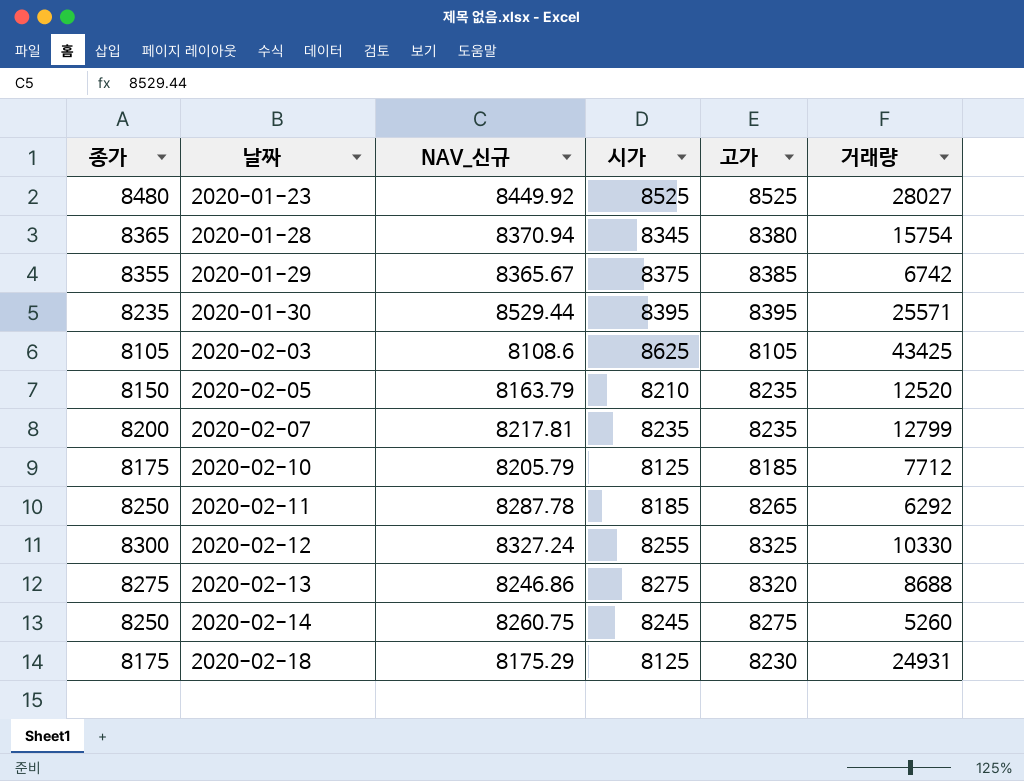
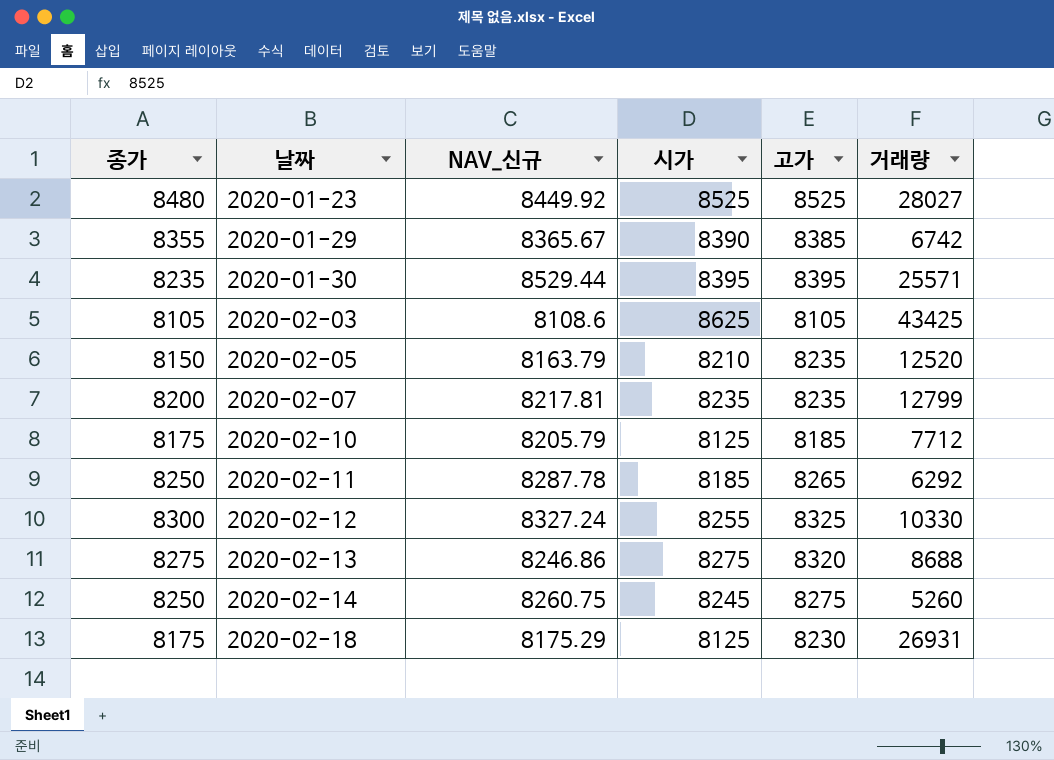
row 2020-01-28: 8365 | 8370.94 | 8345 | 8380 | 15754 -> none
2020-01-29 | 시가: 8375 -> 8390
2020-02-18 | 거래량: 24931 -> 26931

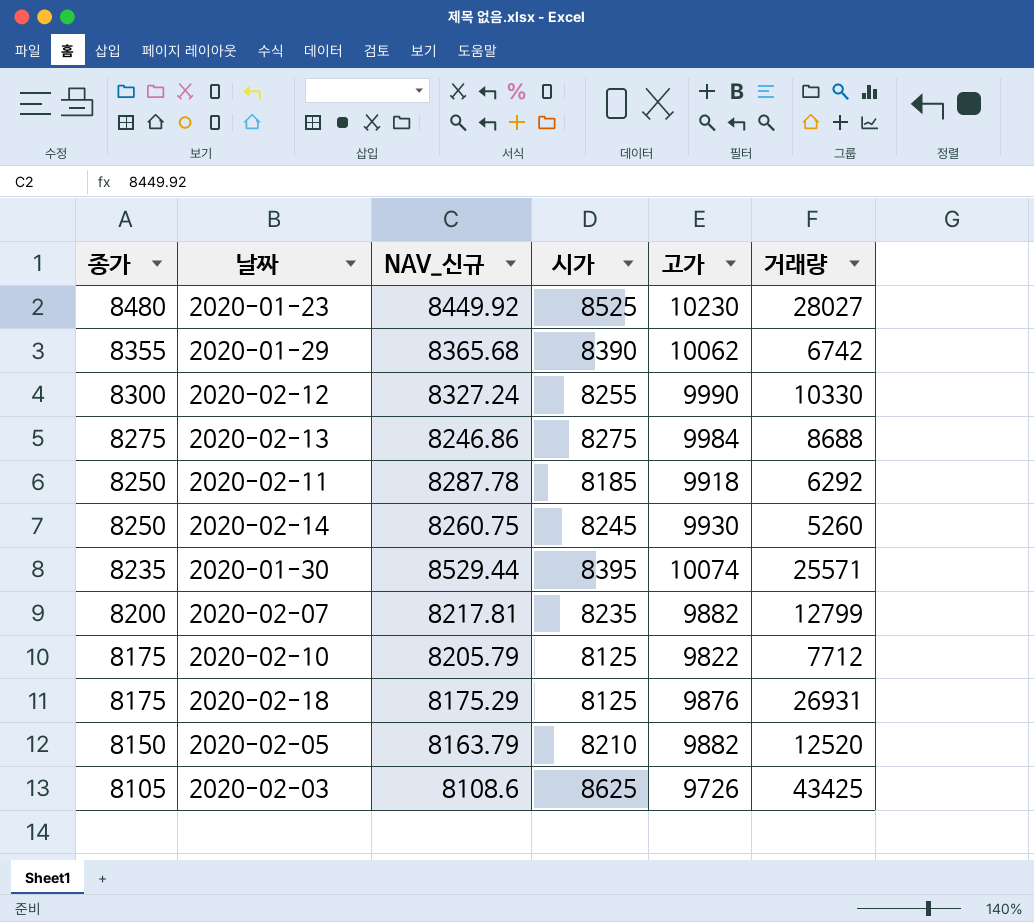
row order: 날짜 ascending -> 종가 descending
2020-01-23 | 고가: 8525 -> 10230
2020-01-29 | NAV_신규: 8365.67 -> 8365.68
2020-01-29 | 고가: 8385 -> 10062
2020-02-12 | 고가: 8325 -> 9990
2020-02-13 | 고가: 8320 -> 9984
2020-02-11 | 고가: 8265 -> 9918
2020-02-14 | 고가: 8275 -> 9930
2020-01-30 | 고가: 8395 -> 10074
2020-02-07 | 고가: 8235 -> 9882
2020-02-10 | 고가: 8185 -> 9822
2020-02-18 | 고가: 8230 -> 9876
2020-02-05 | 고가: 8235 -> 9882
2020-02-03 | 고가: 8105 -> 9726

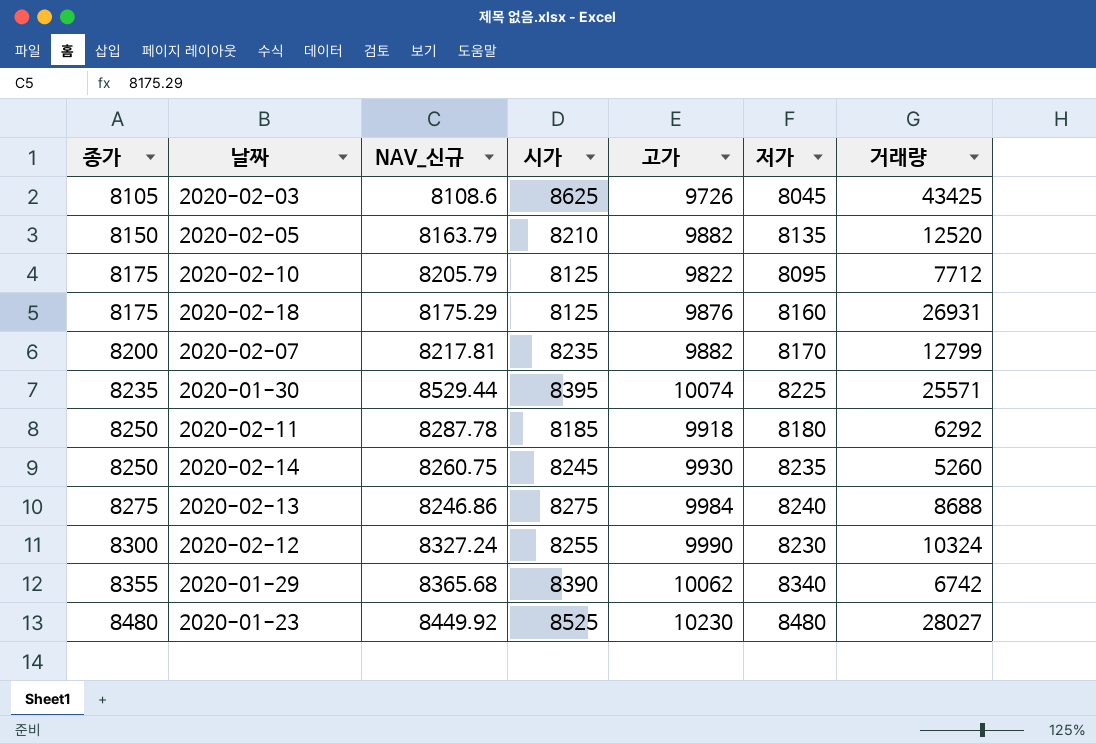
row order: 종가 descending -> 종가 ascending
column 저가 | position: none -> 6
2020-02-12 | 거래량: 10330 -> 10324

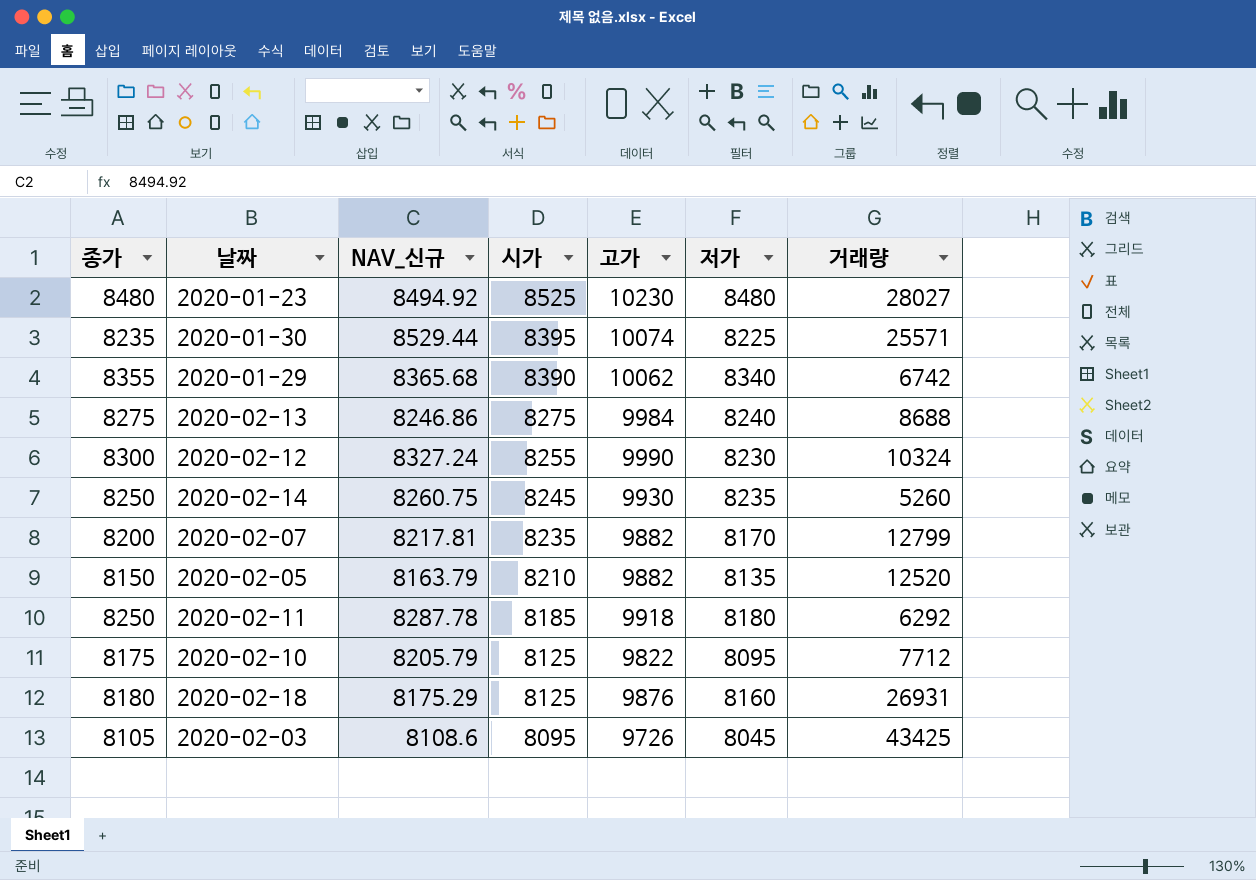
row order: 종가 ascending -> 시가 descending
2020-01-23 | NAV_신규: 8449.92 -> 8494.92
2020-02-18 | 종가: 8175 -> 8180
2020-02-03 | 시가: 8625 -> 8095

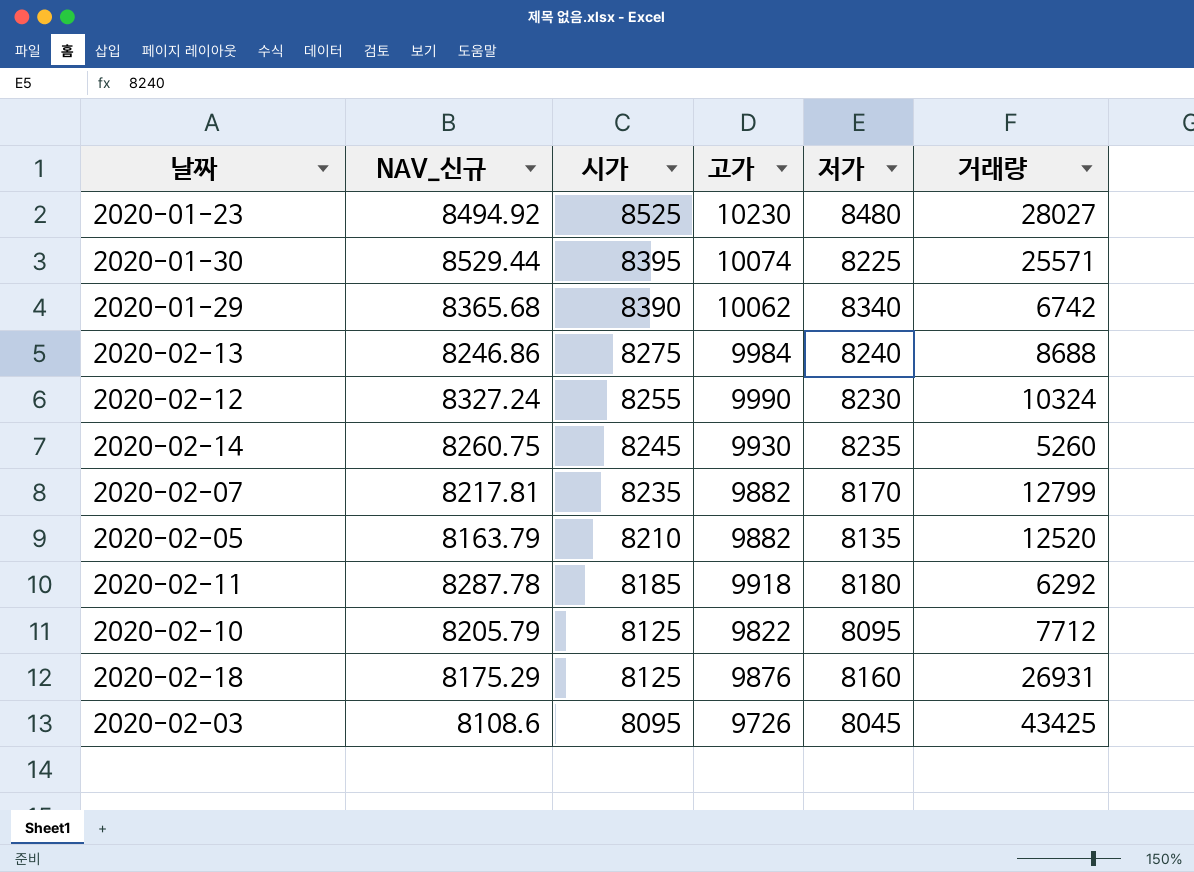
column 종가 | position: 1 -> none

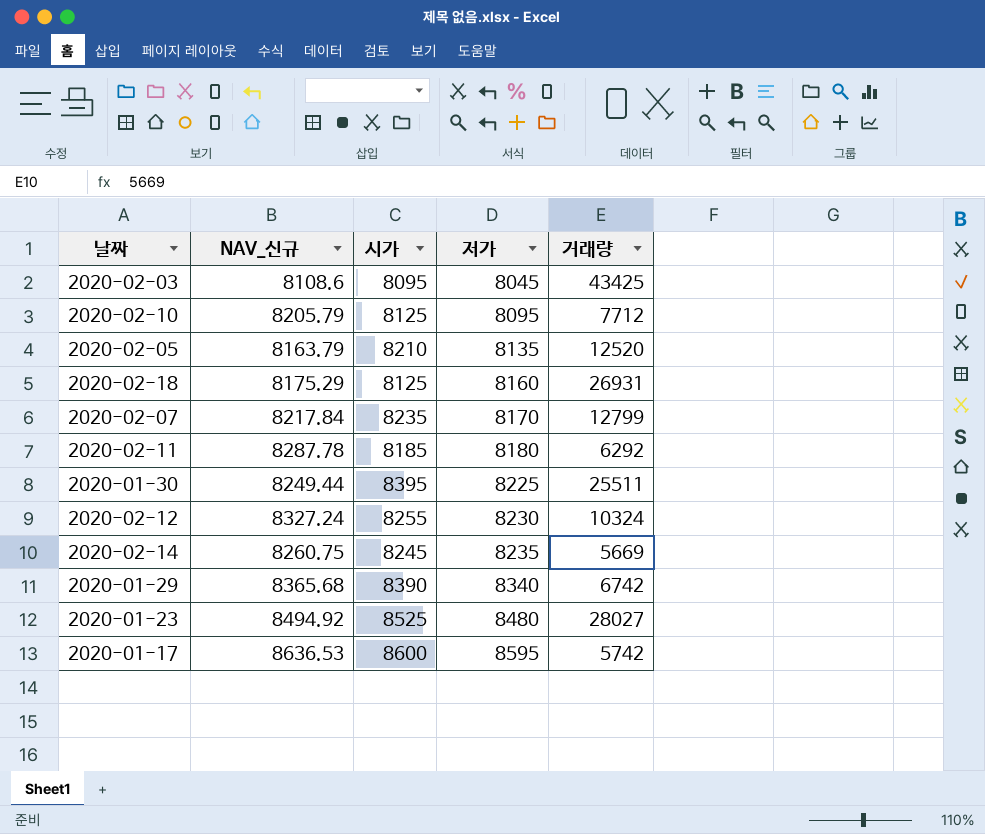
row order: 시가 descending -> 저가 ascending
column 고가 | position: 4 -> none
row 2020-02-13: 8246.86 | 8275 | 9984 | 8240 | 8688 -> none
2020-02-07 | NAV_신규: 8217.81 -> 8217.84
2020-01-30 | NAV_신규: 8529.44 -> 8249.44
2020-01-30 | 거래량: 25571 -> 25511
2020-02-14 | 거래량: 5260 -> 5669
row 2020-01-17: none -> 8636.53 | 8600 | 8595 | 5742

